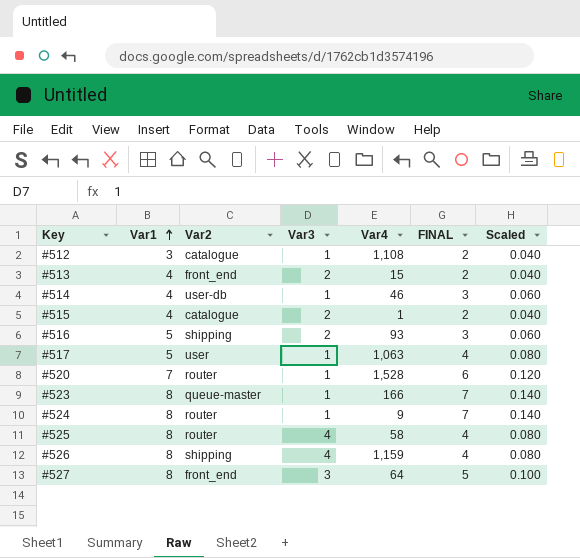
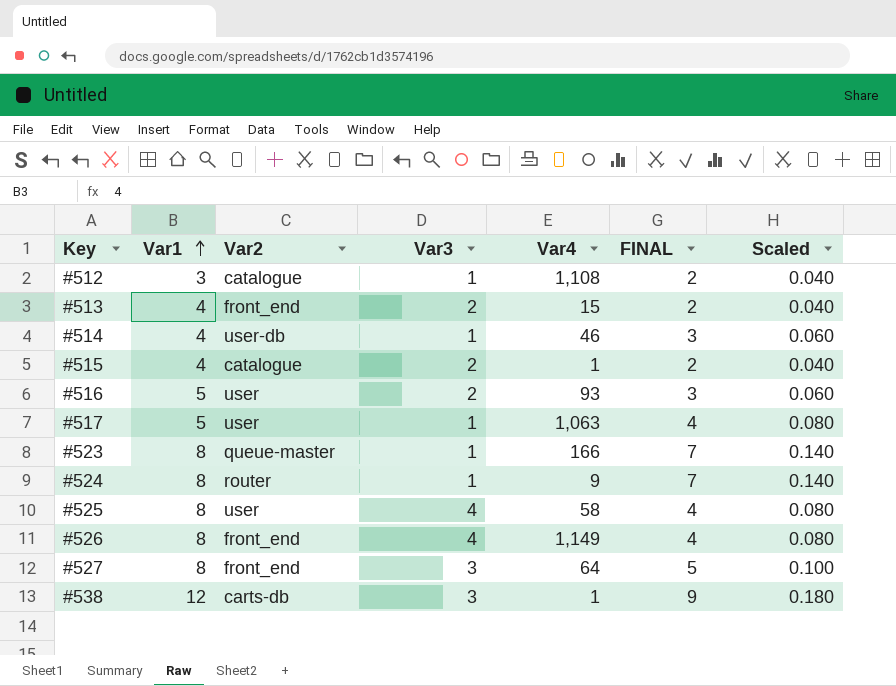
row #520: 7 | router | 1 | 1,528 | 6 | 0.120 -> none
#516 | Var2: shipping -> user
#525 | Var2: router -> user
#526 | Var2: shipping -> front_end
#526 | Var4: 1,159 -> 1,149
row #538: none -> 12 | carts-db | 3 | 1 | 9 | 0.180

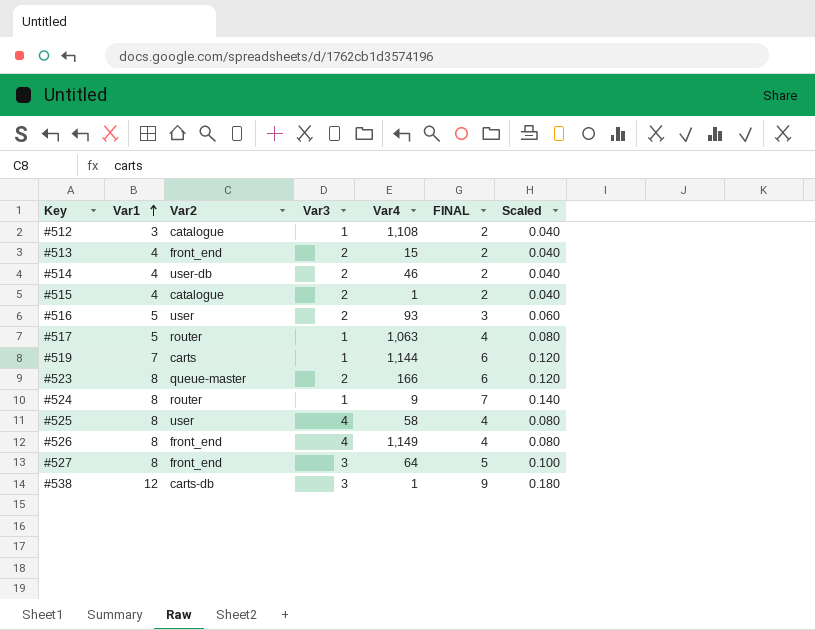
#514 | Var3: 1 -> 2
#514 | FINAL: 3 -> 2
#514 | Scaled: 0.060 -> 0.040
#517 | Var2: user -> router
row #519: none -> 7 | carts | 1 | 1,144 | 6 | 0.120
#523 | Var3: 1 -> 2
#523 | FINAL: 7 -> 6
#523 | Scaled: 0.140 -> 0.120

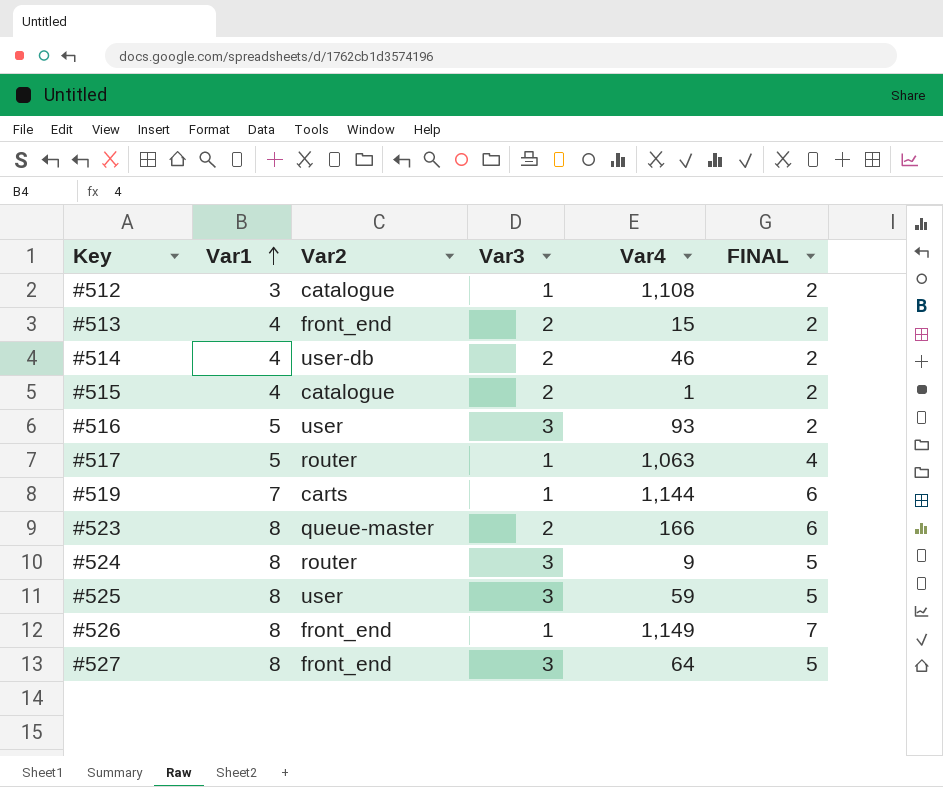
column Scaled | formula: [FINAL] * 0.02 -> none
row #538: 12 | carts-db | 3 | 1 | 9 | 0.180 -> none
#516 | Var3: 2 -> 3
#516 | FINAL: 3 -> 2
#524 | Var3: 1 -> 3
#524 | FINAL: 7 -> 5
#525 | Var3: 4 -> 3
#525 | Var4: 58 -> 59
#525 | FINAL: 4 -> 5
#526 | Var3: 4 -> 1
#526 | FINAL: 4 -> 7

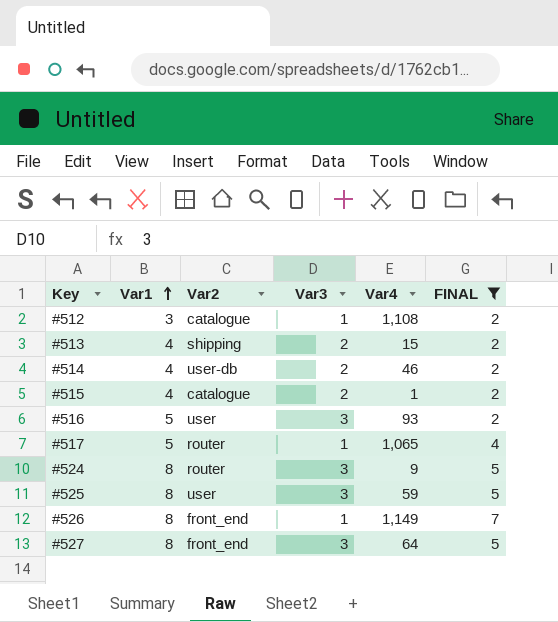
filter: none -> FINAL != 6
#513 | Var2: front_end -> shipping
#517 | Var4: 1,063 -> 1,065

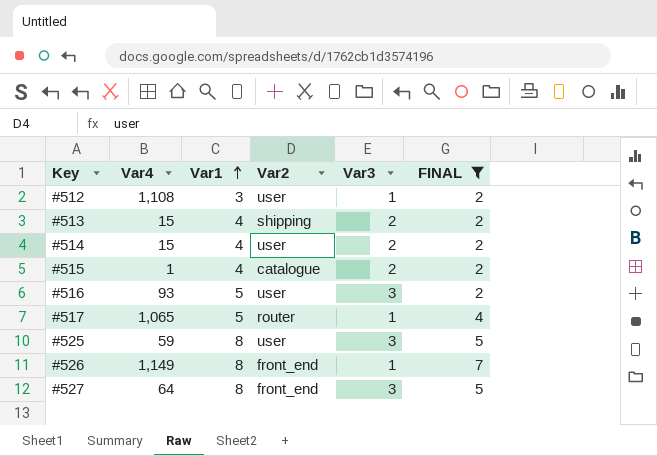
column Var4 | position: 5 -> 2
row #524: 8 | router | 3 | 9 | 5 -> none
#512 | Var2: catalogue -> user
#514 | Var4: 46 -> 15
#514 | Var2: user-db -> user

